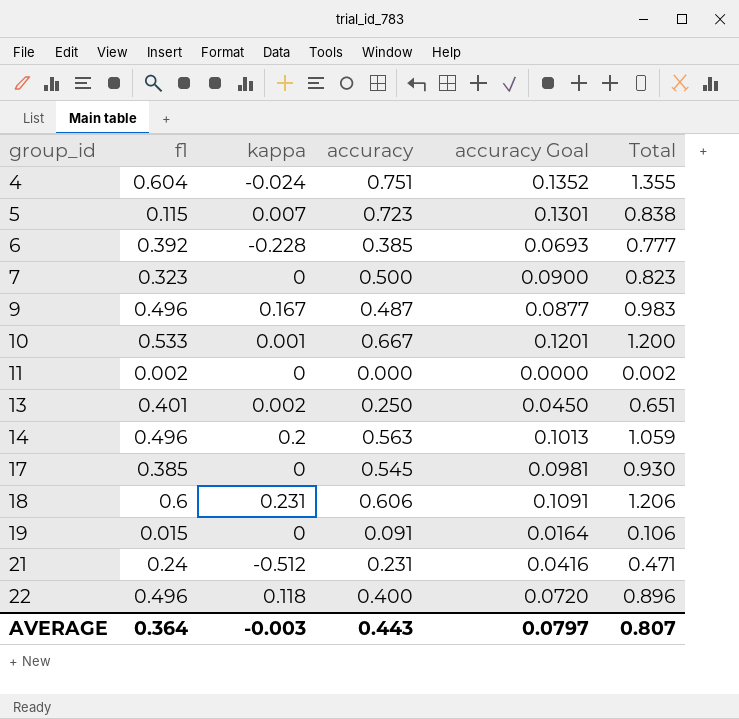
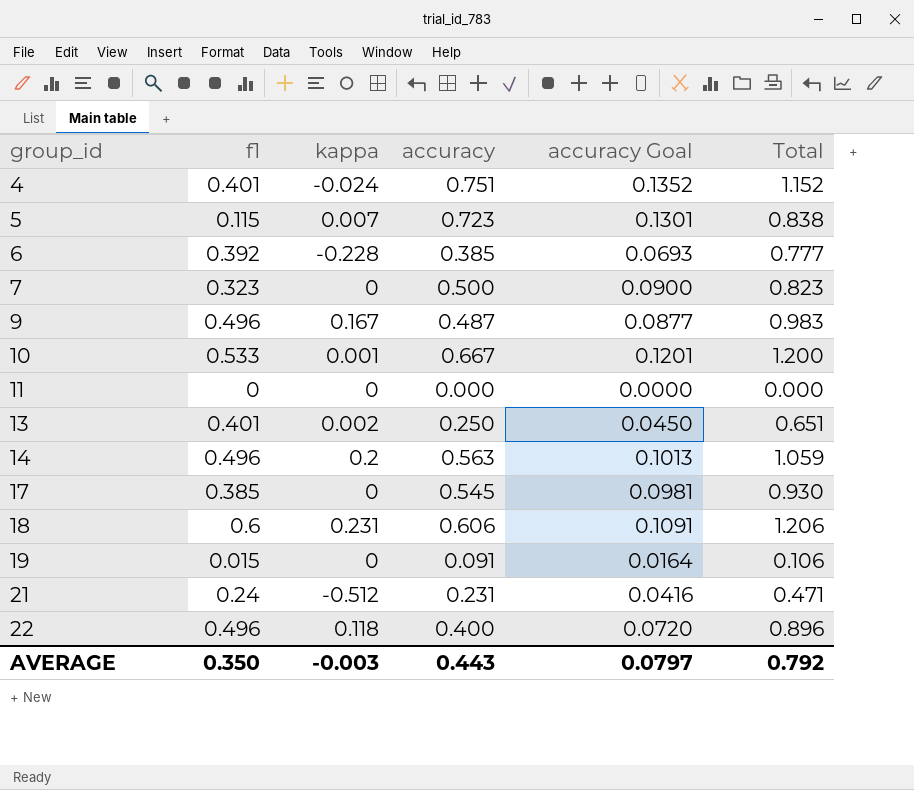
4 | f1: 0.604 -> 0.401
4 | Total: 1.355 -> 1.152
11 | f1: 0.002 -> 0
11 | Total: 0.002 -> 0.000
AVERAGE | f1: 0.364 -> 0.350
AVERAGE | Total: 0.807 -> 0.792

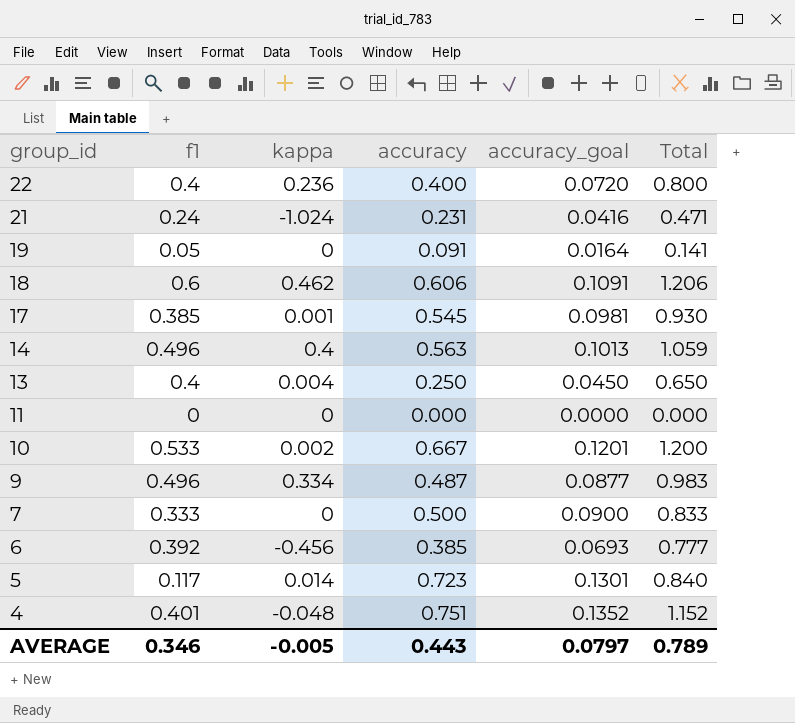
row order: group_id ascending -> group_id descending
column name: accuracy Goal -> accuracy_goal
22 | f1: 0.496 -> 0.4
22 | kappa: 0.118 -> 0.236
22 | Total: 0.896 -> 0.800
21 | kappa: -0.512 -> -1.024
19 | f1: 0.015 -> 0.05
19 | Total: 0.106 -> 0.141
18 | kappa: 0.231 -> 0.462
17 | kappa: 0 -> 0.001
14 | kappa: 0.2 -> 0.4
13 | f1: 0.401 -> 0.4
13 | kappa: 0.002 -> 0.004
13 | Total: 0.651 -> 0.650
10 | kappa: 0.001 -> 0.002
9 | kappa: 0.167 -> 0.334
7 | f1: 0.323 -> 0.333
7 | Total: 0.823 -> 0.833
6 | kappa: -0.228 -> -0.456
5 | f1: 0.115 -> 0.117
5 | kappa: 0.007 -> 0.014
5 | Total: 0.838 -> 0.840
4 | kappa: -0.024 -> -0.048
AVERAGE | f1: 0.350 -> 0.346
AVERAGE | kappa: -0.003 -> -0.005
AVERAGE | Total: 0.792 -> 0.789

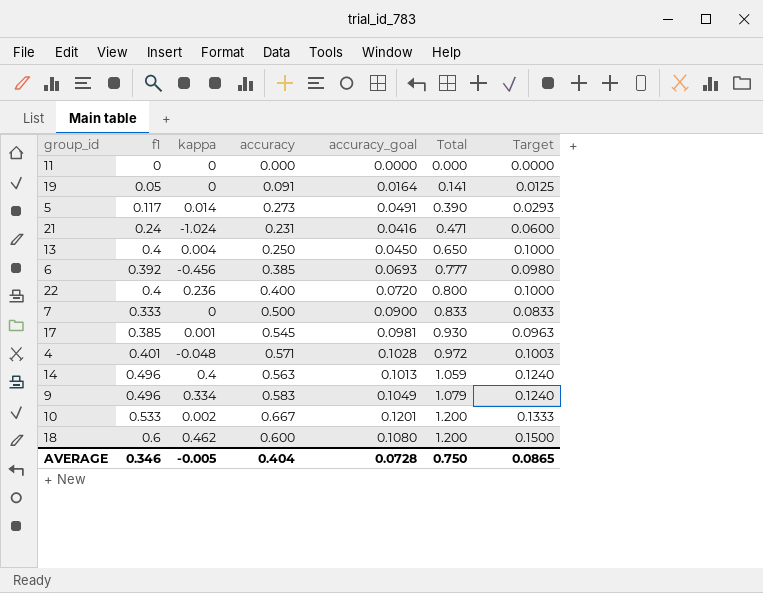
row order: group_id descending -> Total ascending
column Target | formula: none -> [f1] * 0.25
5 | accuracy: 0.723 -> 0.273
5 | accuracy_goal: 0.1301 -> 0.0491
5 | Total: 0.840 -> 0.390
4 | accuracy: 0.751 -> 0.571
4 | accuracy_goal: 0.1352 -> 0.1028
4 | Total: 1.152 -> 0.972
9 | accuracy: 0.487 -> 0.583
9 | accuracy_goal: 0.0877 -> 0.1049
9 | Total: 0.983 -> 1.079
18 | accuracy: 0.606 -> 0.600
18 | accuracy_goal: 0.1091 -> 0.1080
18 | Total: 1.206 -> 1.200
AVERAGE | accuracy: 0.443 -> 0.404
AVERAGE | accuracy_goal: 0.0797 -> 0.0728
AVERAGE | Total: 0.789 -> 0.750

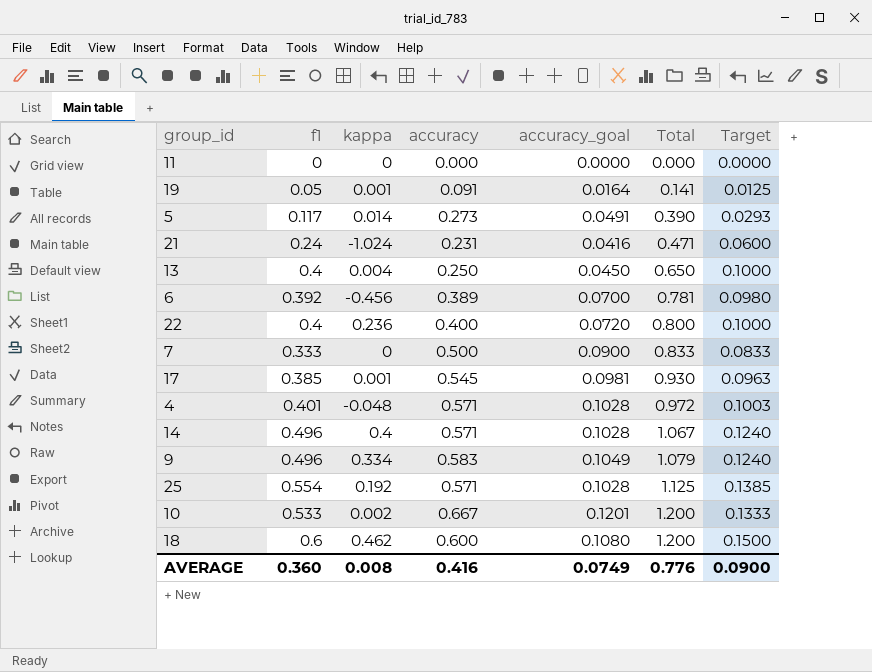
19 | kappa: 0 -> 0.001
6 | accuracy: 0.385 -> 0.389
6 | accuracy_goal: 0.0693 -> 0.0700
6 | Total: 0.777 -> 0.781
14 | accuracy: 0.563 -> 0.571
14 | accuracy_goal: 0.1013 -> 0.1028
14 | Total: 1.059 -> 1.067
row 25: none -> 0.554 | 0.192 | 0.571 | 0.1028 | 1.125 | 0.1385
AVERAGE | f1: 0.346 -> 0.360
AVERAGE | kappa: -0.005 -> 0.008
AVERAGE | accuracy: 0.404 -> 0.416
AVERAGE | accuracy_goal: 0.0728 -> 0.0749
AVERAGE | Total: 0.750 -> 0.776
AVERAGE | Target: 0.0865 -> 0.0900

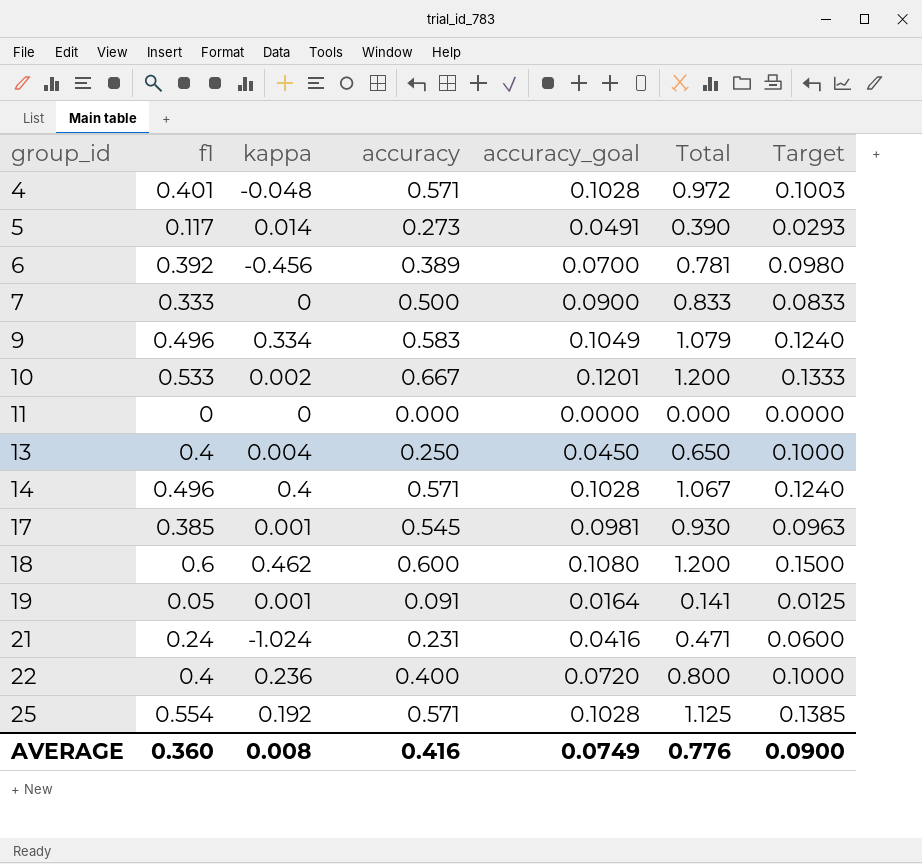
row order: Total ascending -> group_id ascending

